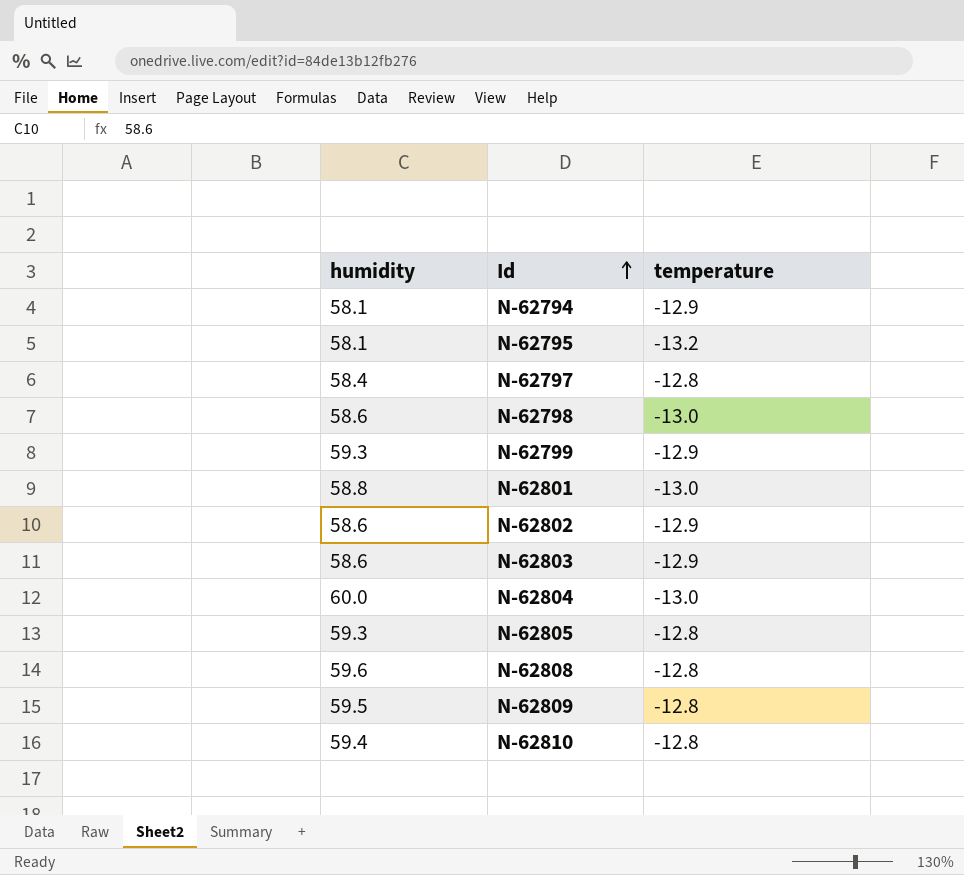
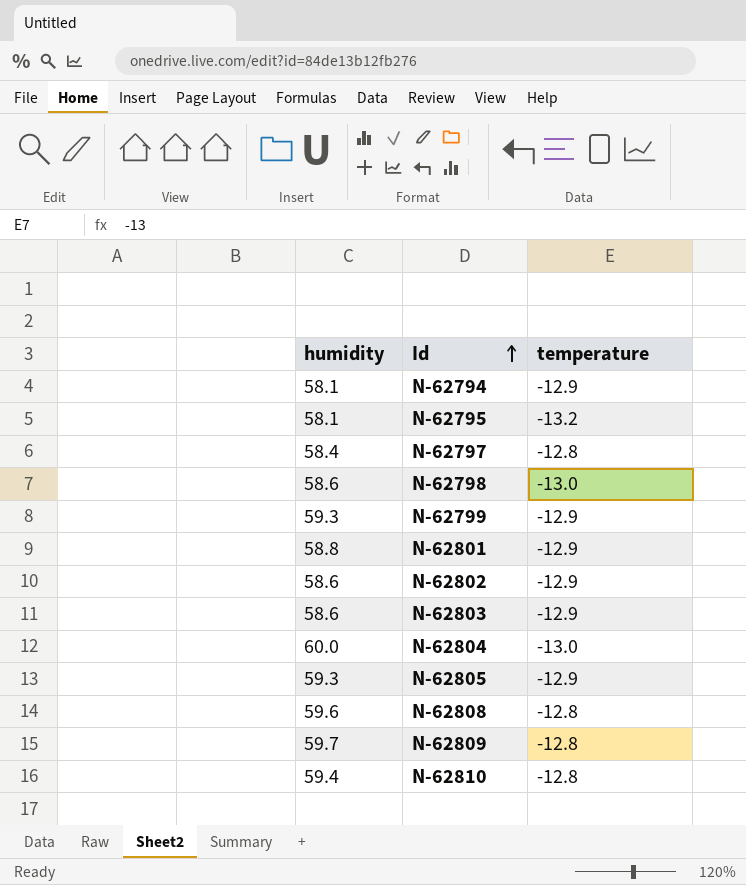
N-62801 | temperature: -13.0 -> -12.9
N-62805 | temperature: -12.8 -> -12.9
N-62809 | humidity: 59.5 -> 59.7

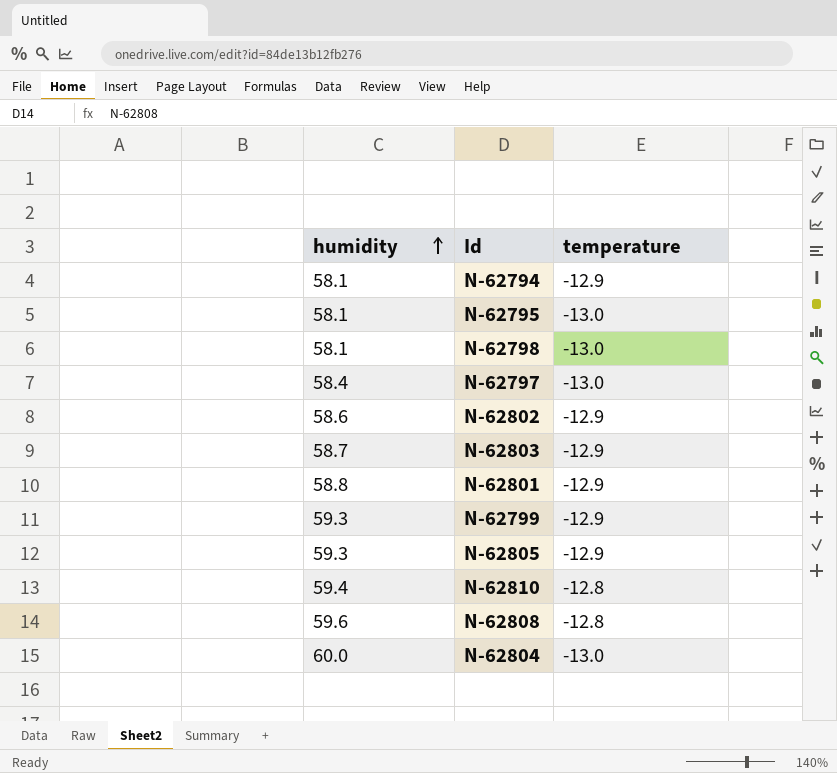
row order: Id ascending -> humidity ascending
row N-62809: 59.7 | -12.8 -> none
N-62795 | temperature: -13.2 -> -13.0
N-62798 | humidity: 58.6 -> 58.1
N-62797 | temperature: -12.8 -> -13.0
N-62803 | humidity: 58.6 -> 58.7

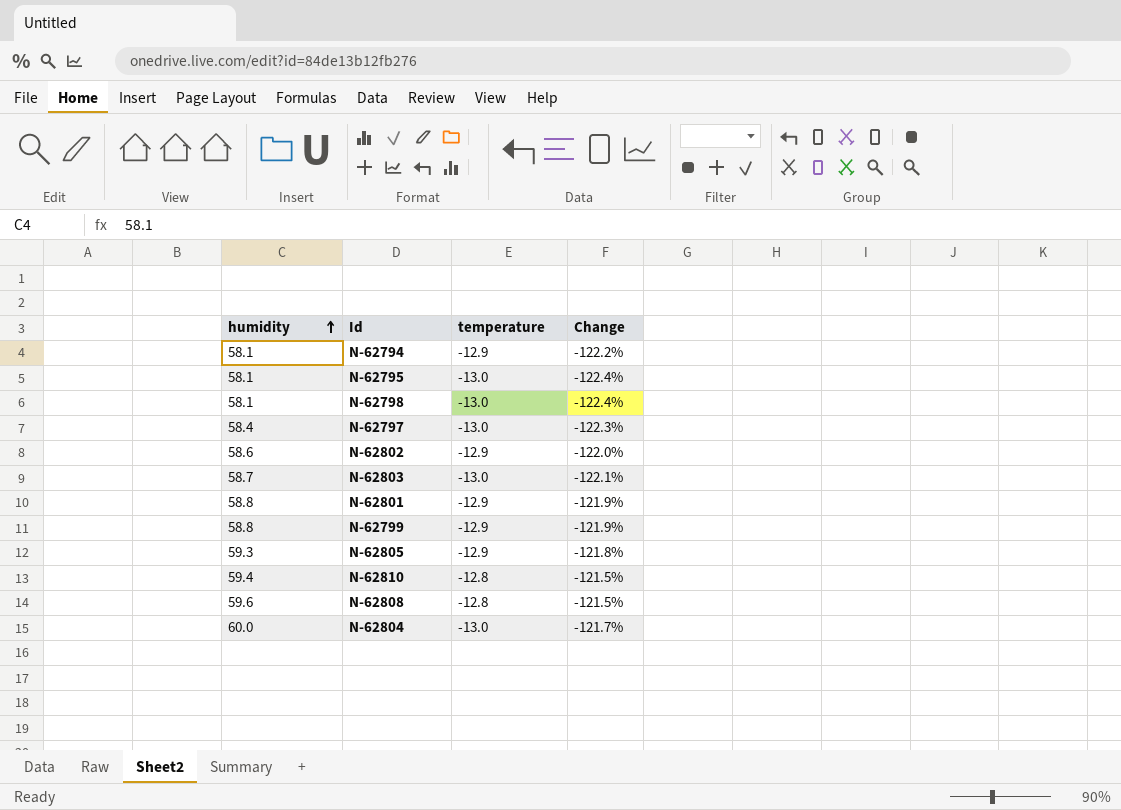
column Change | formula: none -> ([temperature] - [humidity]) / [humidity]
N-62803 | temperature: -12.9 -> -13.0
N-62799 | humidity: 59.3 -> 58.8

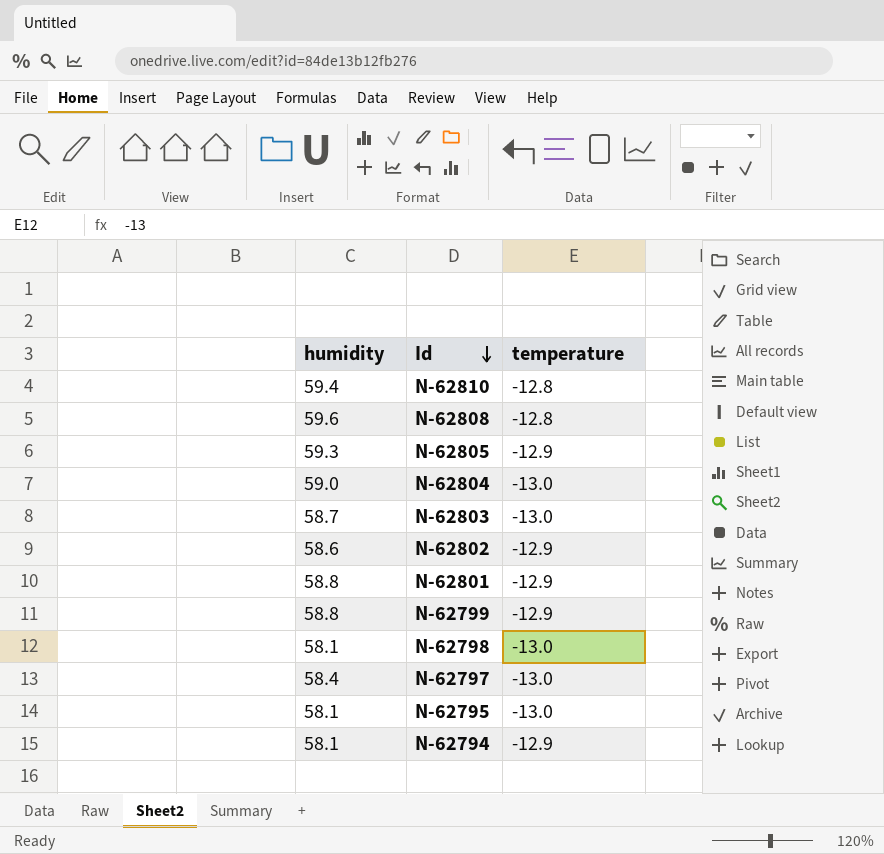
row order: humidity ascending -> Id descending
column Change | formula: ([temperature] - [humidity]) / [humidity] -> none
N-62804 | humidity: 60.0 -> 59.0

